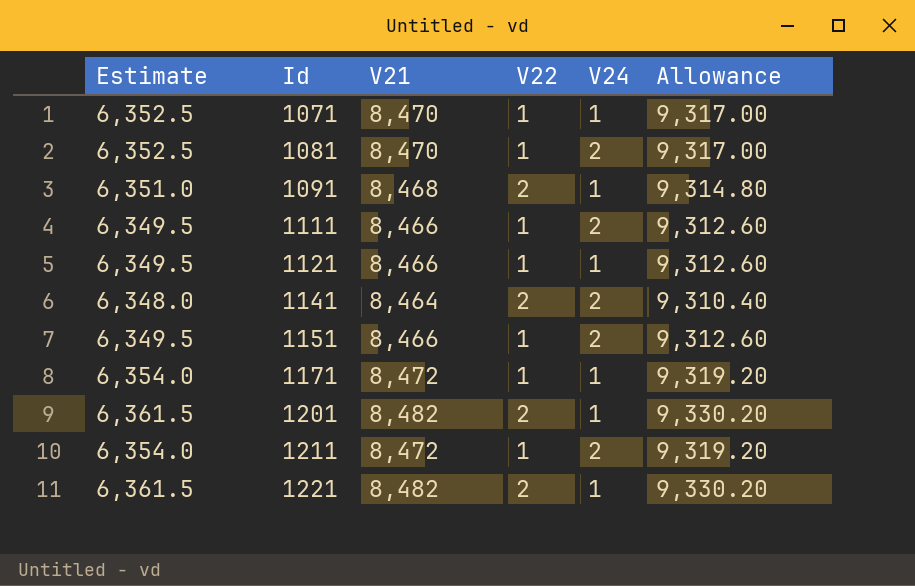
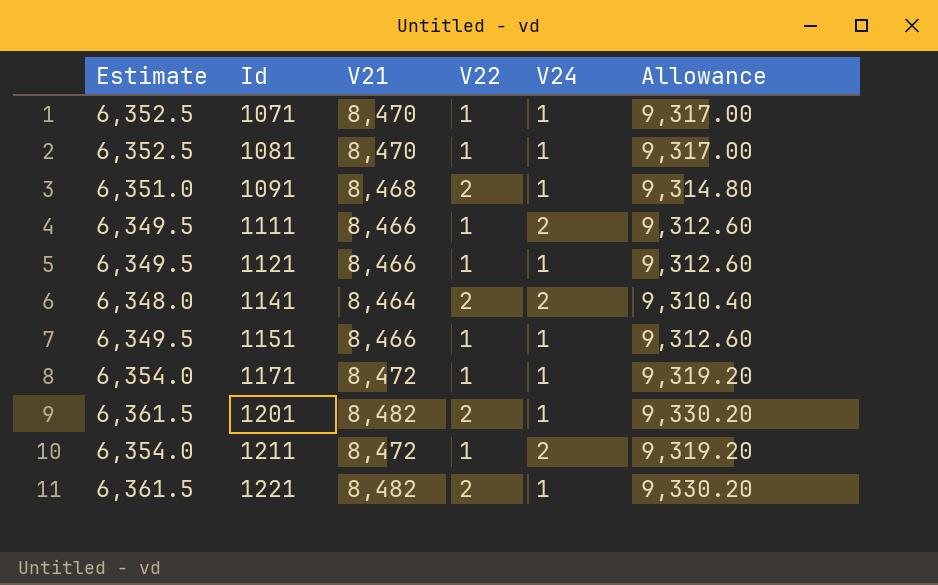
1081 | V24: 2 -> 1
1151 | V24: 2 -> 1

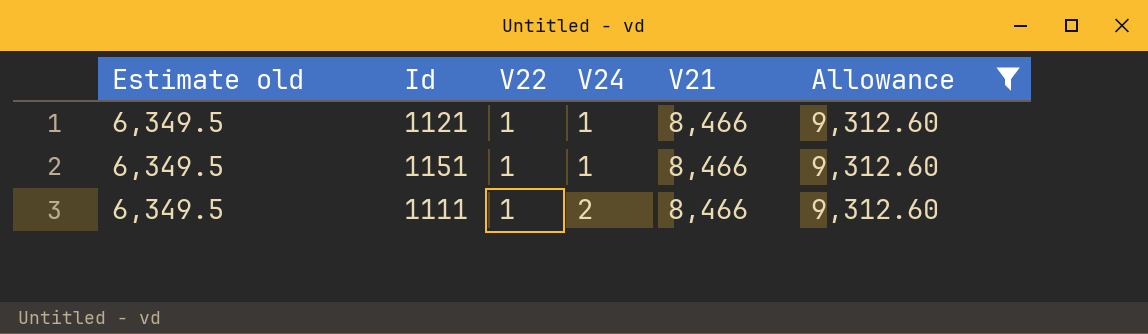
filter: none -> Allowance = 9,312.60
row order: Id ascending -> V24 ascending
column name: Estimate -> Estimate old
column V21 | position: 3 -> 5

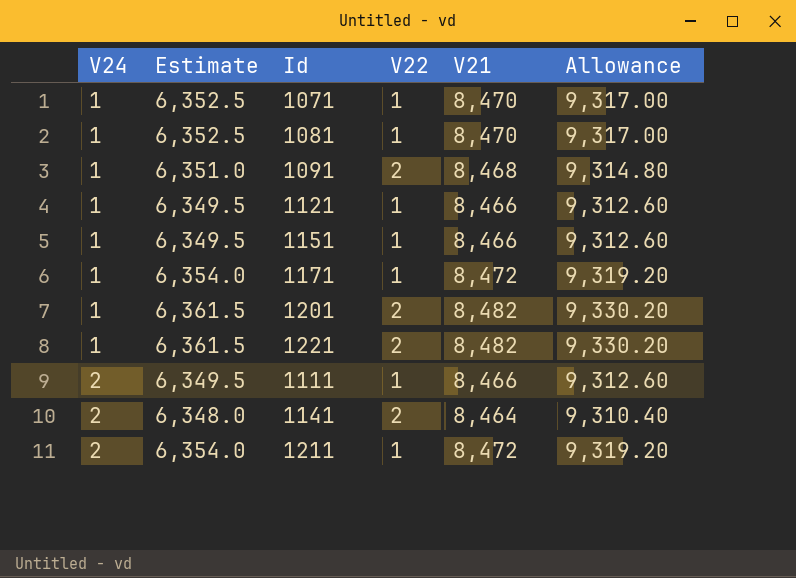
filter: Allowance = 9,312.60 -> none
column V24 | position: 4 -> 1
column name: Estimate old -> Estimate

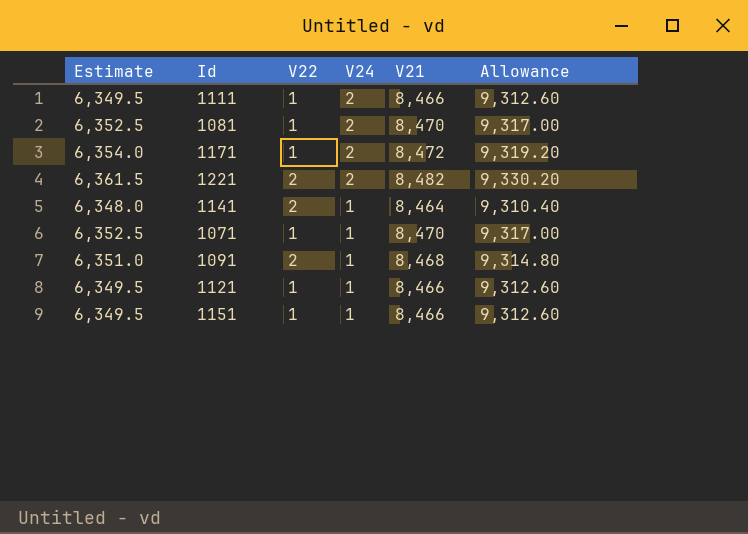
row order: V24 ascending -> V24 descending
column V24 | position: 1 -> 4
row 1201: 1 | 6,361.5 | 2 | 8,482 | 9,330.20 -> none
row 1211: 2 | 6,354.0 | 1 | 8,472 | 9,319.20 -> none
1081 | V24: 1 -> 2
1171 | V24: 1 -> 2
1221 | V24: 1 -> 2
1141 | V24: 2 -> 1

